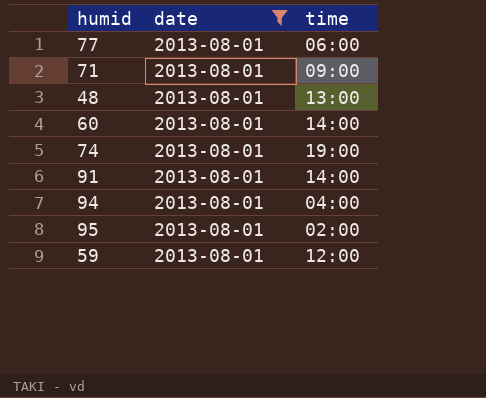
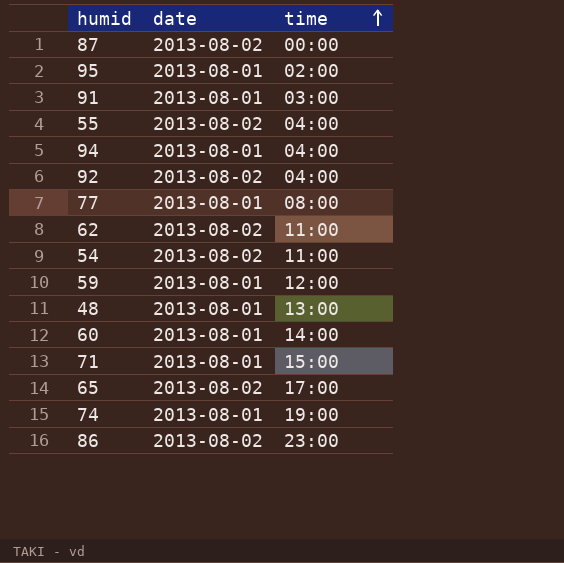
filter: date = 2013-08-01 -> none
row order: none -> time ascending
91 | time: 14:00 -> 03:00
77 | time: 06:00 -> 08:00
71 | time: 09:00 -> 15:00

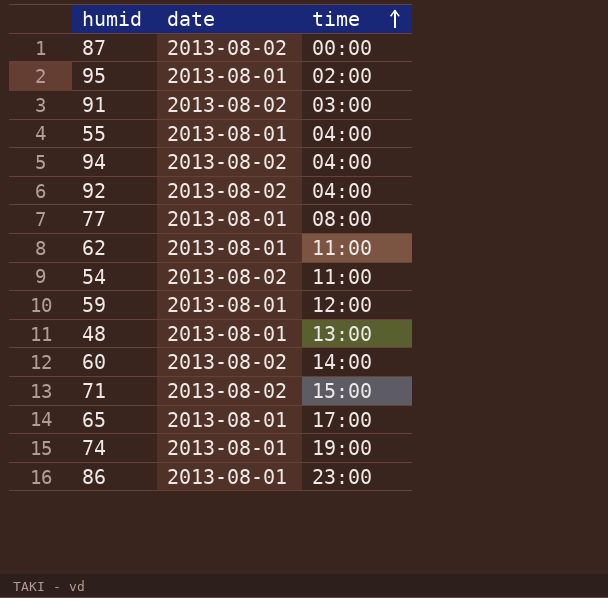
91 | date: 2013-08-01 -> 2013-08-02
55 | date: 2013-08-02 -> 2013-08-01
94 | date: 2013-08-01 -> 2013-08-02
62 | date: 2013-08-02 -> 2013-08-01
60 | date: 2013-08-01 -> 2013-08-02
71 | date: 2013-08-01 -> 2013-08-02
65 | date: 2013-08-02 -> 2013-08-01
86 | date: 2013-08-02 -> 2013-08-01

